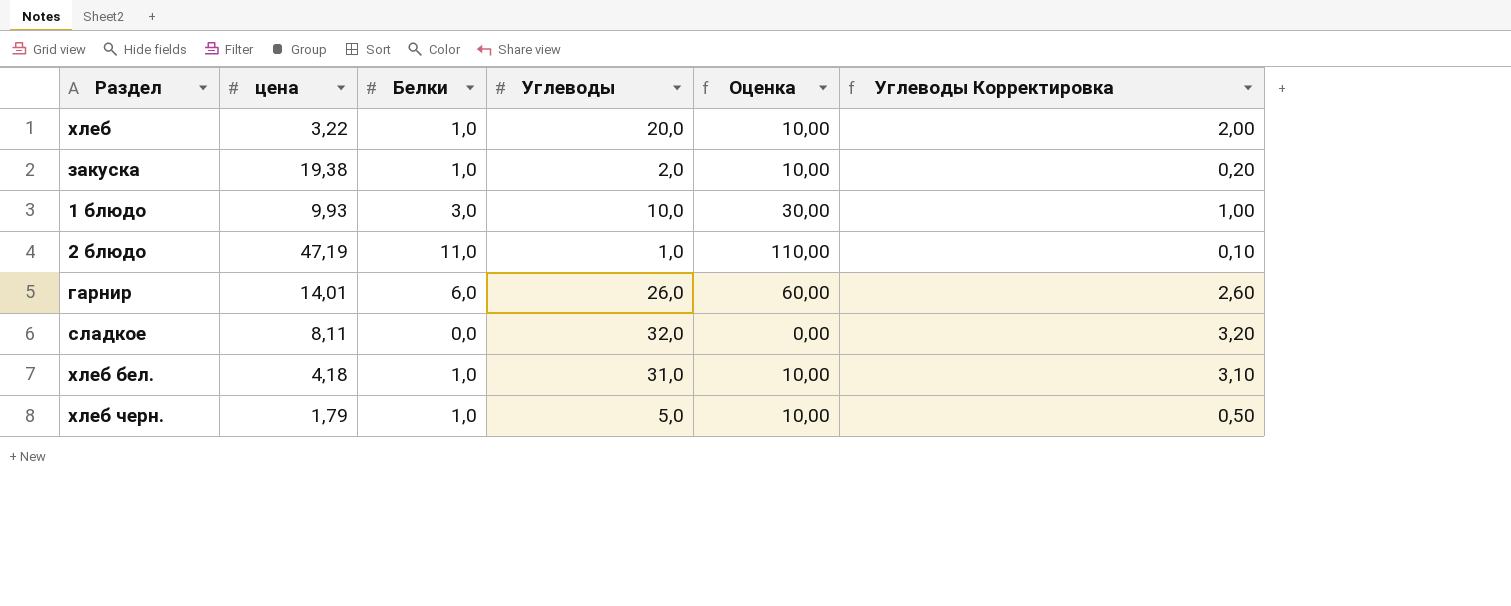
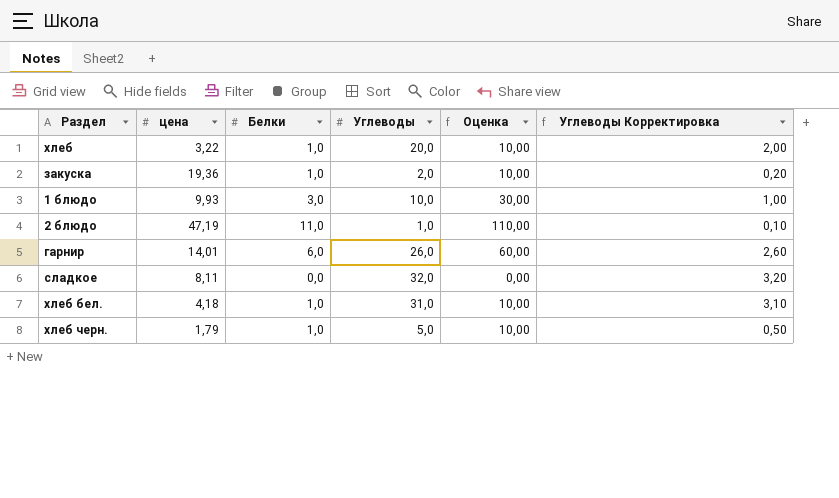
закуска | цена: 19,38 -> 19,36

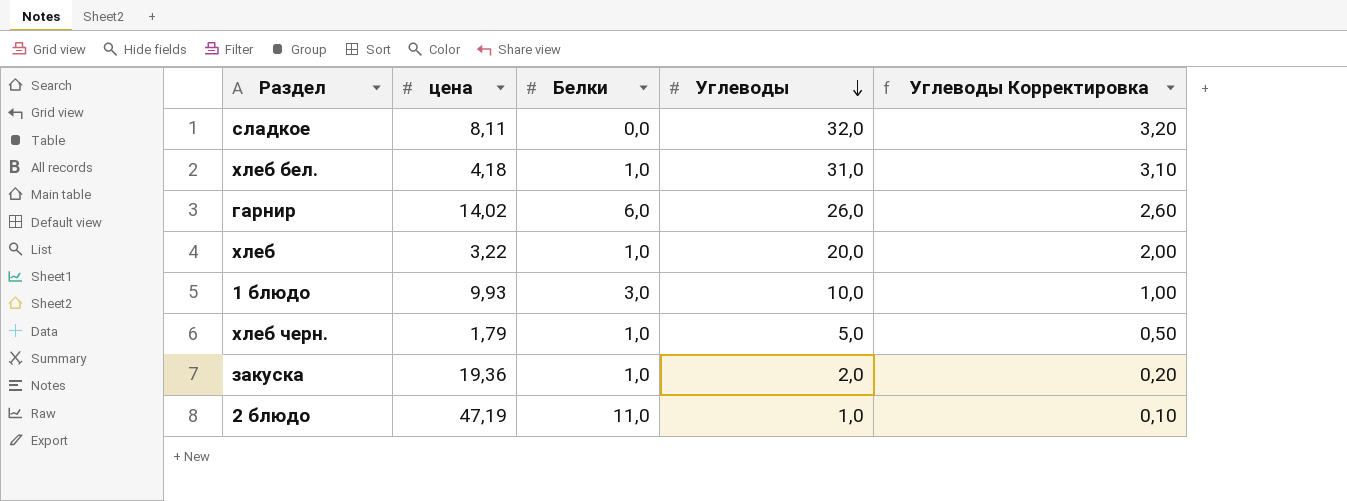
row order: none -> Углеводы descending
column Оценка | formula: [Белки] * 10 -> none
гарнир | цена: 14,01 -> 14,02

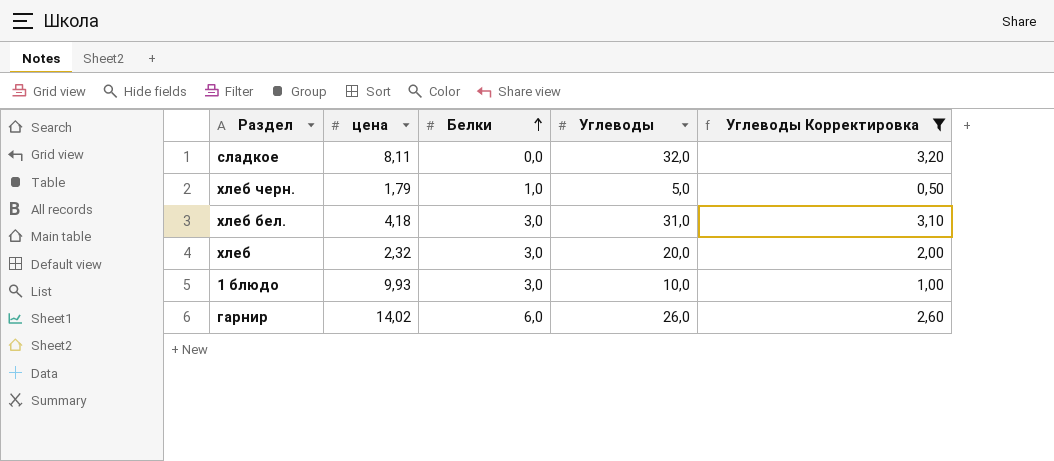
filter: none -> Углеводы Корректировка >= 0,50
row order: Углеводы descending -> Белки ascending
хлеб бел. | Белки: 1,0 -> 3,0
хлеб | цена: 3,22 -> 2,32
хлеб | Белки: 1,0 -> 3,0

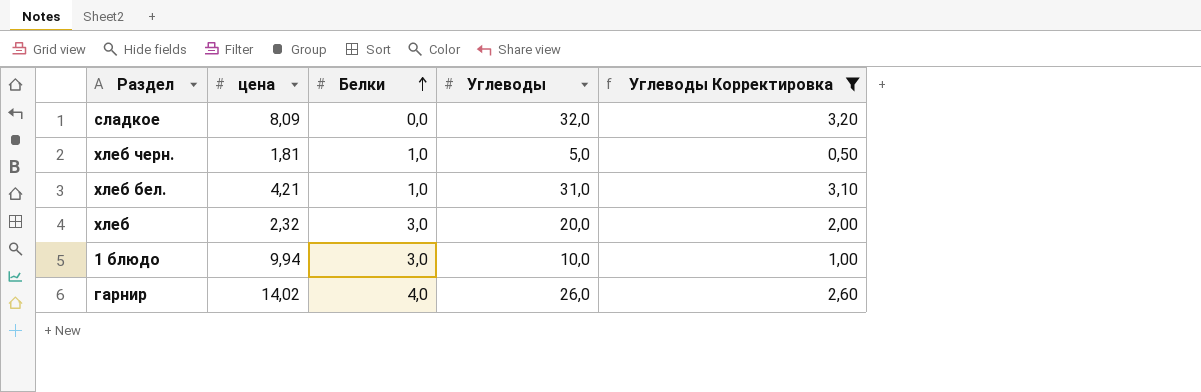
сладкое | цена: 8,11 -> 8,09
хлеб черн. | цена: 1,79 -> 1,81
хлеб бел. | цена: 4,18 -> 4,21
хлеб бел. | Белки: 3,0 -> 1,0
1 блюдо | цена: 9,93 -> 9,94
гарнир | Белки: 6,0 -> 4,0

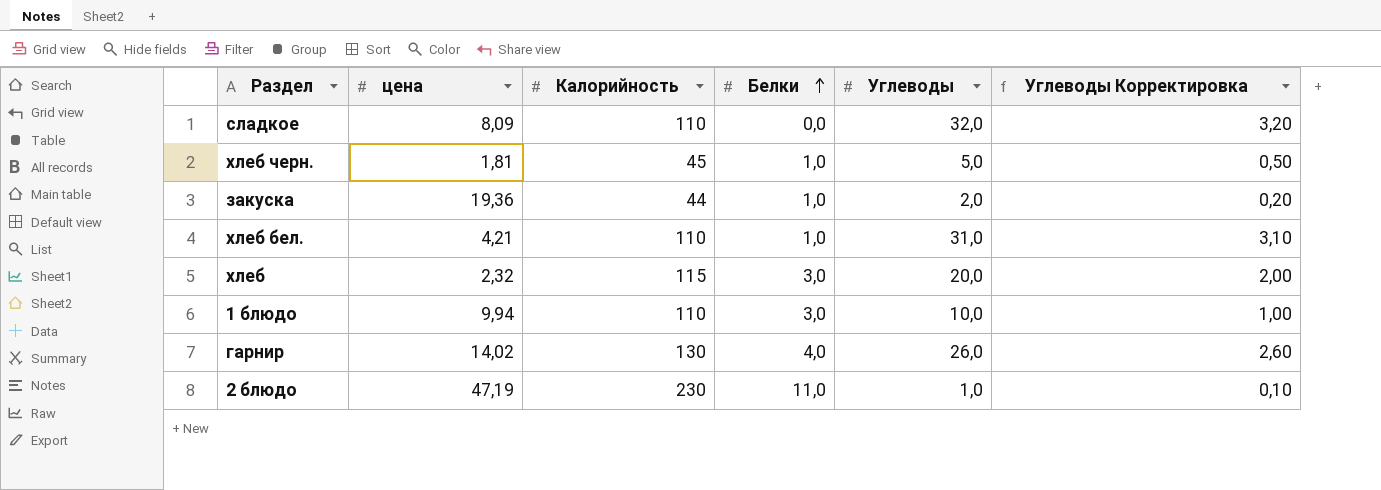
filter: Углеводы Корректировка >= 0,50 -> none
column Калорийность | position: none -> 3

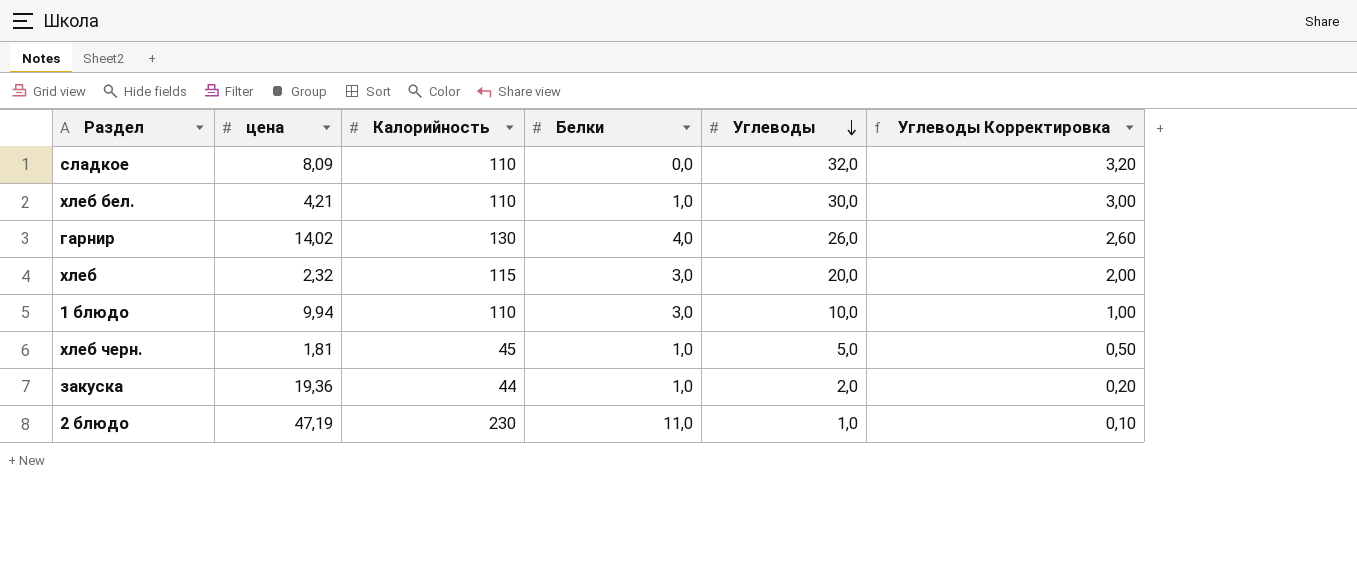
row order: Белки ascending -> Углеводы descending
хлеб бел. | Углеводы: 31,0 -> 30,0
хлеб бел. | Углеводы Корректировка: 3,10 -> 3,00

